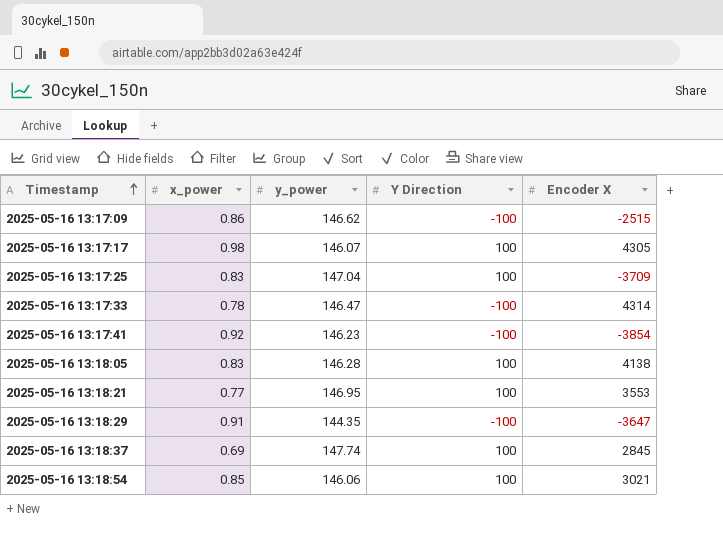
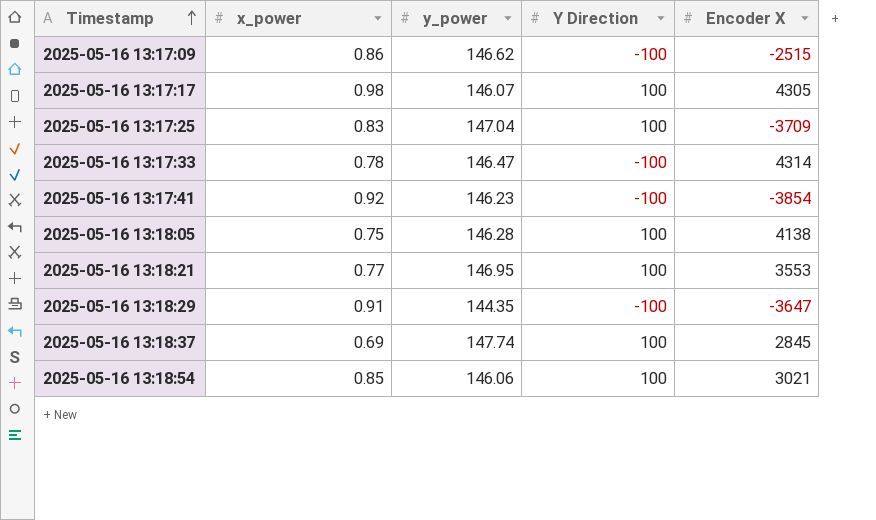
2025-05-16 13:18:05 | x_power: 0.83 -> 0.75

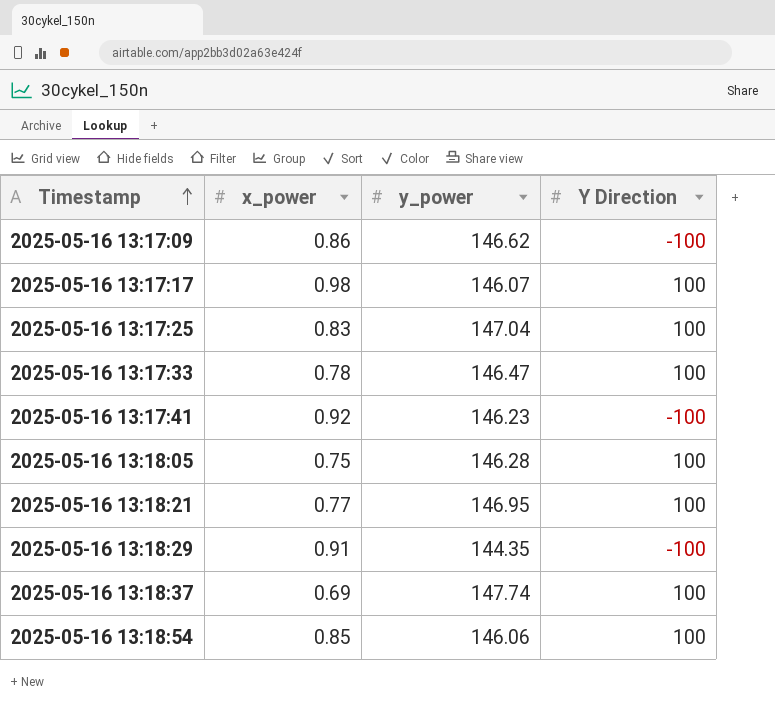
column Encoder X | position: 5 -> none
2025-05-16 13:17:33 | Y Direction: -100 -> 100

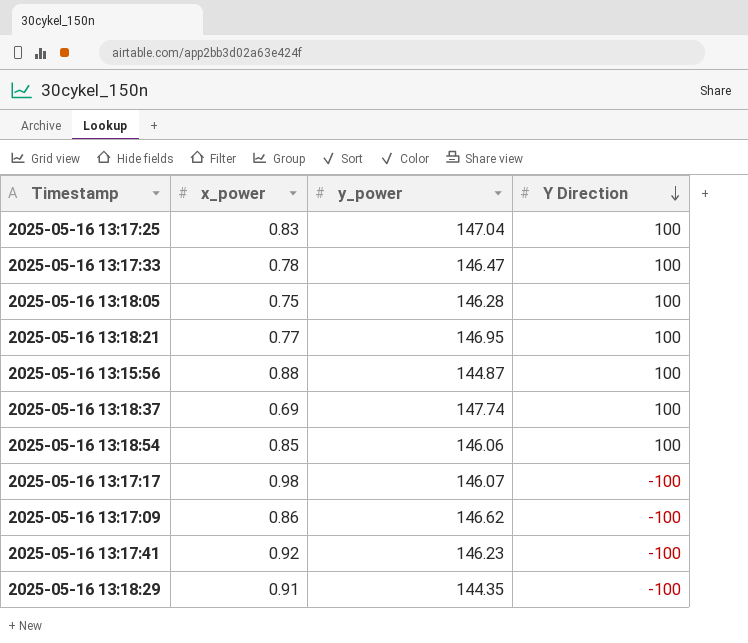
row order: Timestamp ascending -> Y Direction descending
row 2025-05-16 13:15:56: none -> 0.88 | 144.87 | 100
2025-05-16 13:17:17 | Y Direction: 100 -> -100

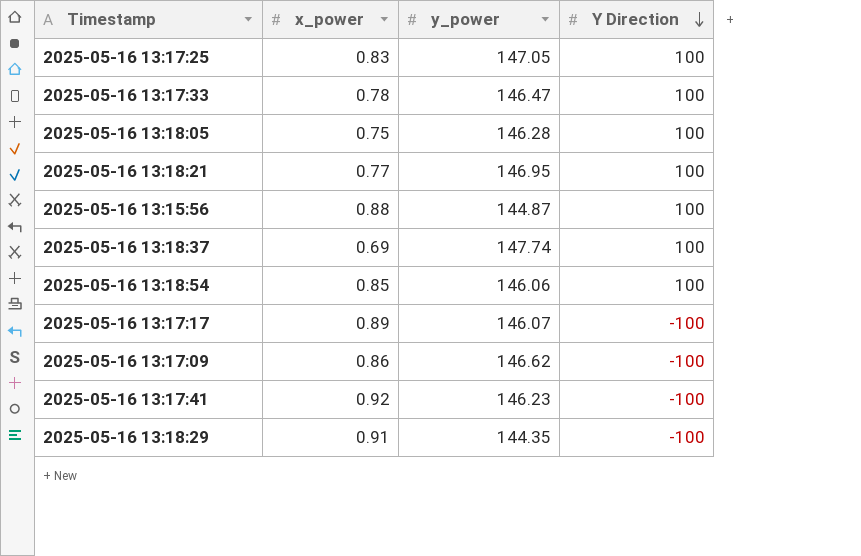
2025-05-16 13:17:25 | y_power: 147.04 -> 147.05
2025-05-16 13:17:17 | x_power: 0.98 -> 0.89

